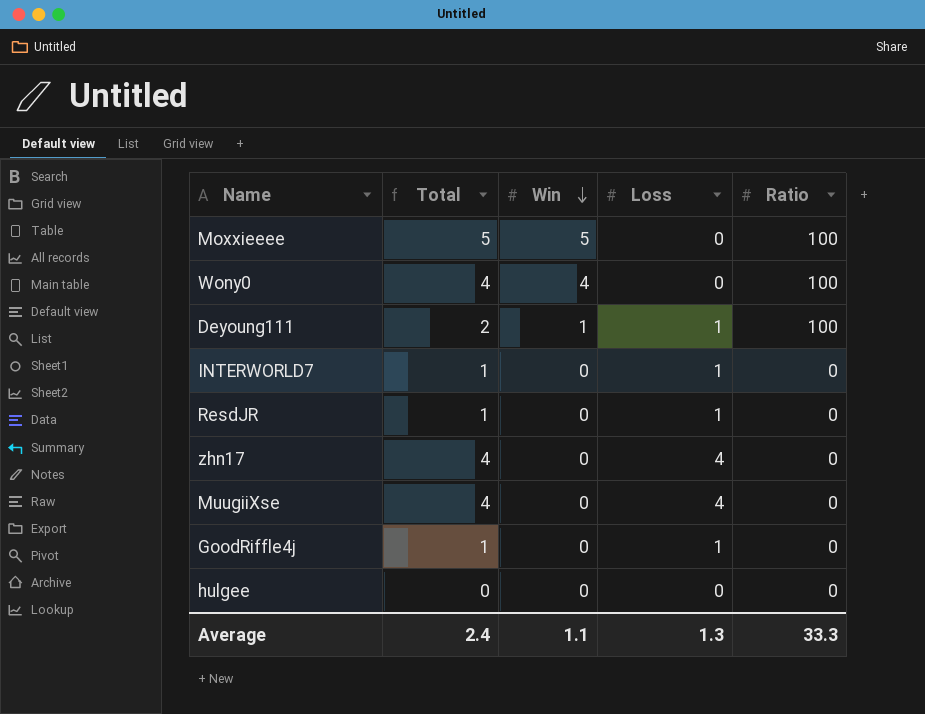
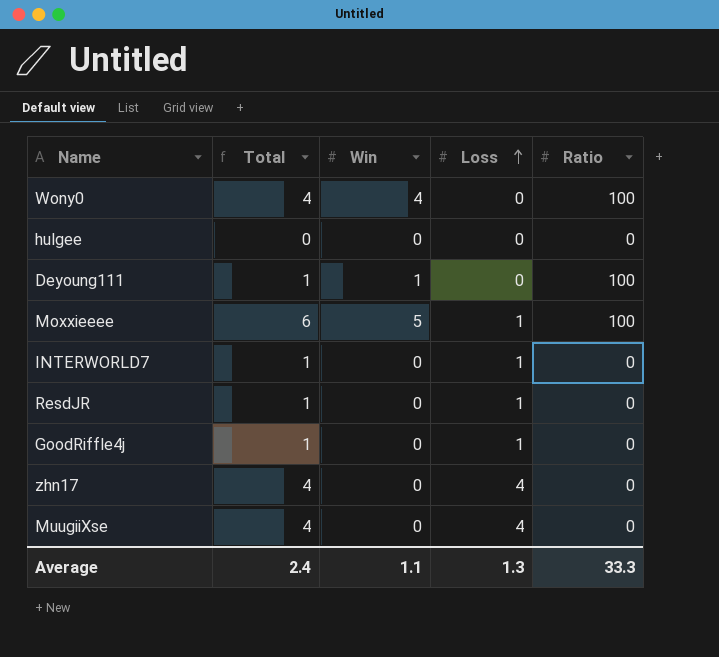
row order: Win descending -> Loss ascending
Deyoung111 | Total: 2 -> 1
Deyoung111 | Loss: 1 -> 0
Moxxieeee | Total: 5 -> 6
Moxxieeee | Loss: 0 -> 1

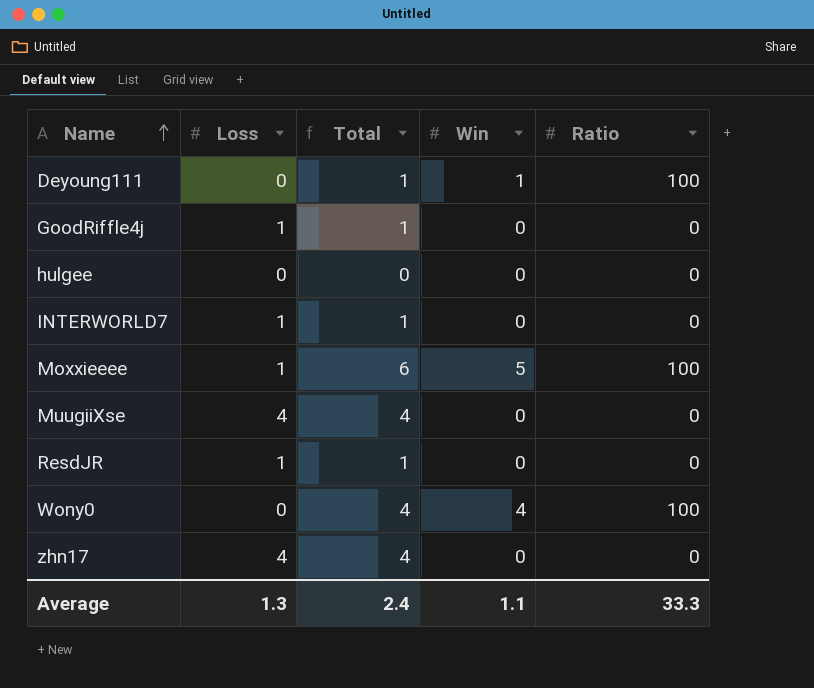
row order: Loss ascending -> Name ascending
column Loss | position: 4 -> 2

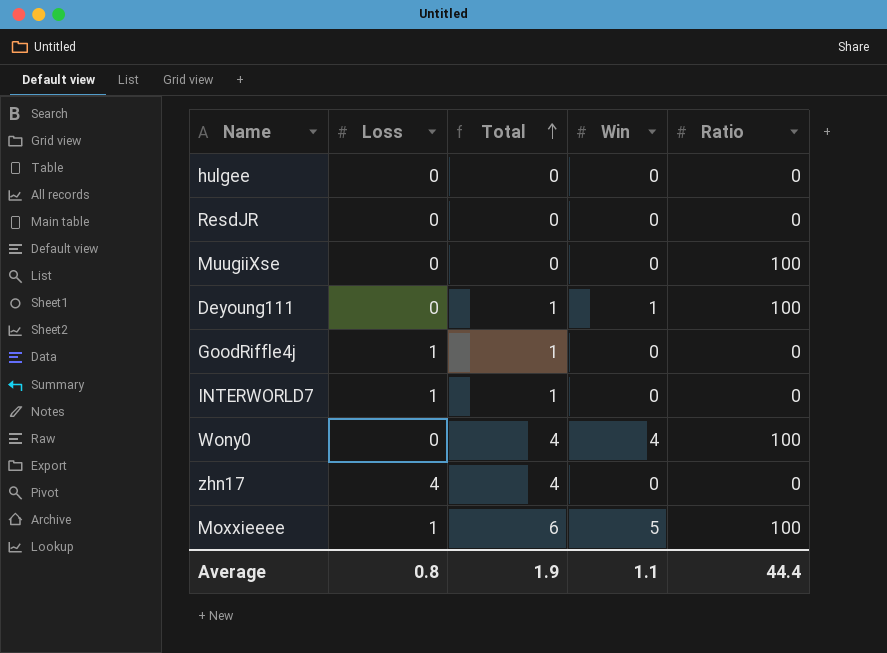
row order: Name ascending -> Total ascending
ResdJR | Loss: 1 -> 0
ResdJR | Total: 1 -> 0
MuugiiXse | Loss: 4 -> 0
MuugiiXse | Total: 4 -> 0
MuugiiXse | Ratio: 0 -> 100
Average | Loss: 1.3 -> 0.8
Average | Total: 2.4 -> 1.9
Average | Ratio: 33.3 -> 44.4

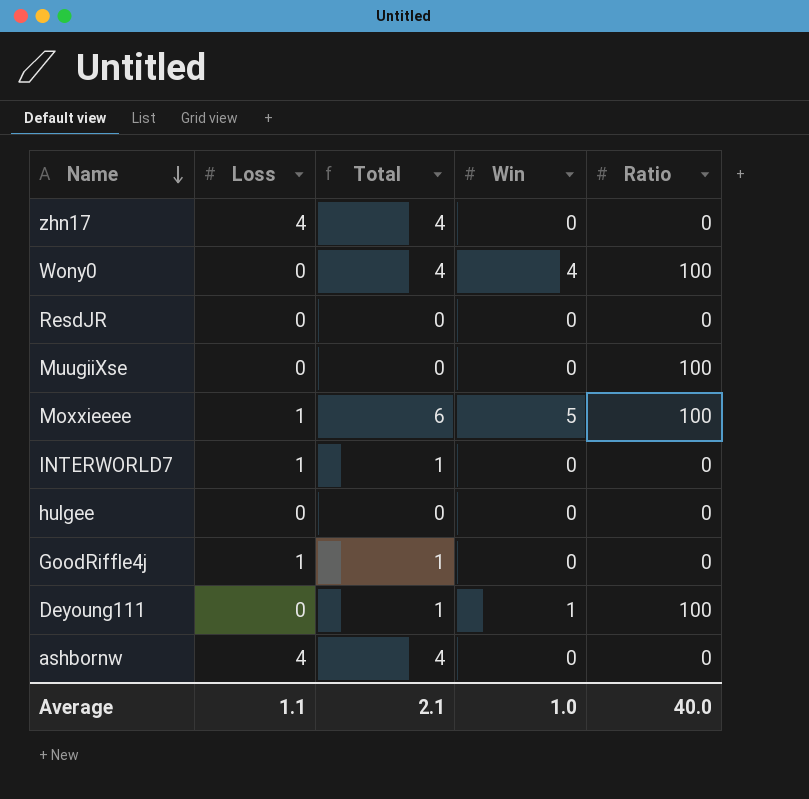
row order: Total ascending -> Name descending
row ashbornw: none -> 4 | 4 | 0 | 0
Average | Loss: 0.8 -> 1.1
Average | Total: 1.9 -> 2.1
Average | Win: 1.1 -> 1.0
Average | Ratio: 44.4 -> 40.0

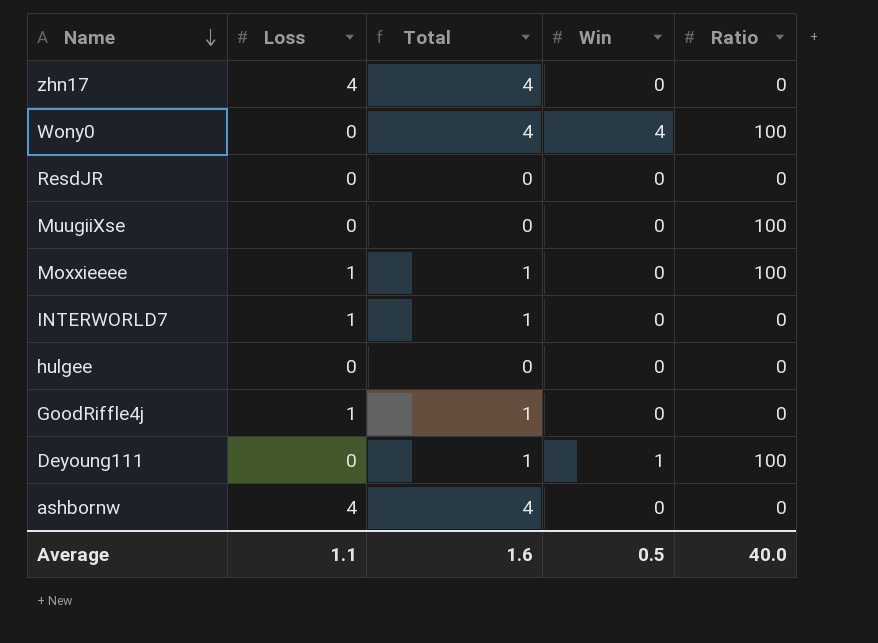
Moxxieeee | Total: 6 -> 1
Moxxieeee | Win: 5 -> 0
Average | Total: 2.1 -> 1.6
Average | Win: 1.0 -> 0.5

